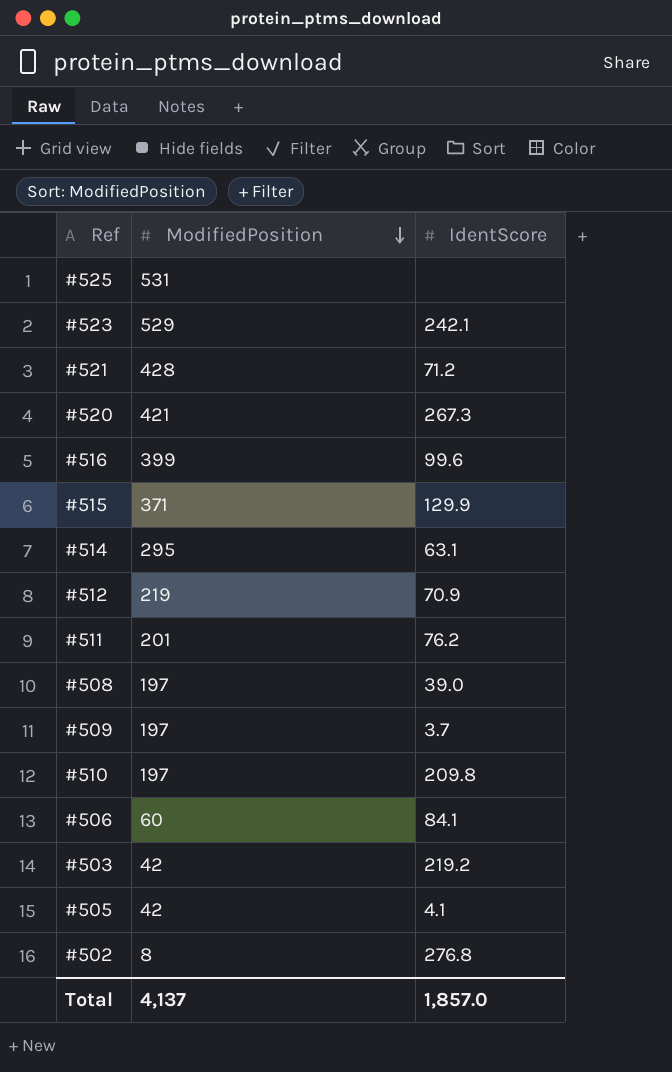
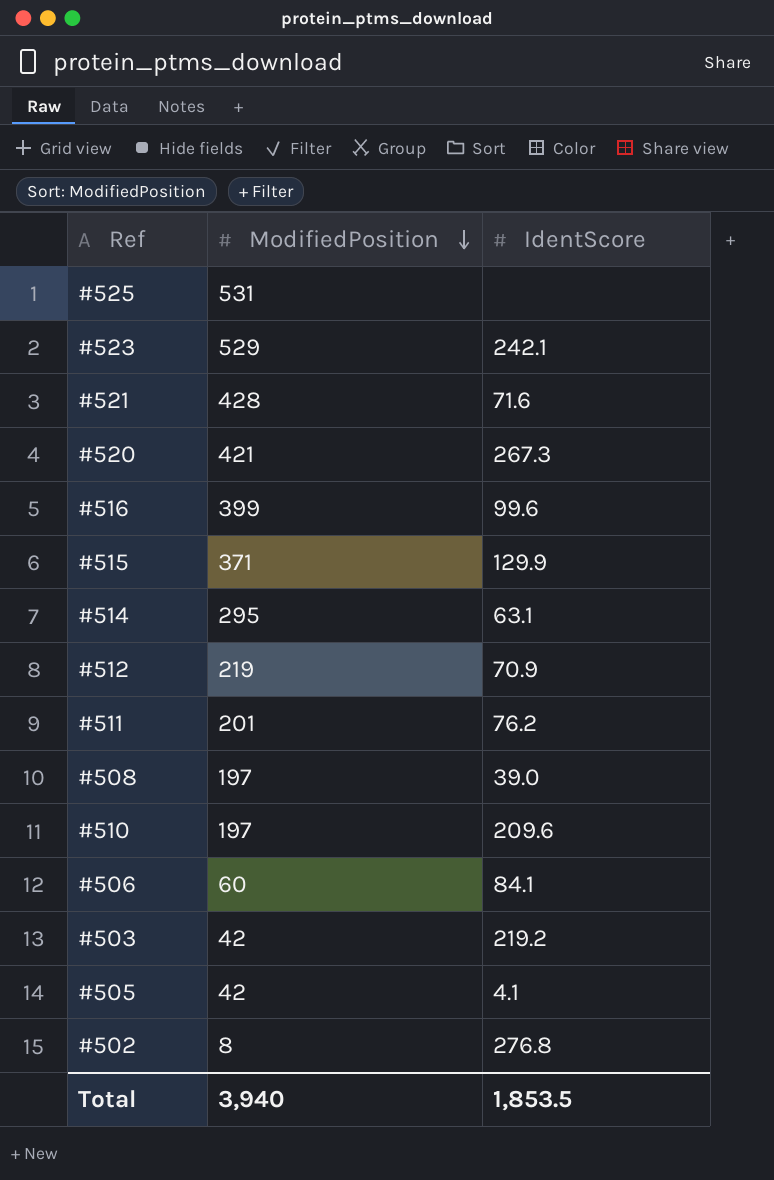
row #509: 197 | 3.7 -> none
#521 | IdentScore: 71.2 -> 71.6
#510 | IdentScore: 209.8 -> 209.6
Total | ModifiedPosition: 4,137 -> 3,940
Total | IdentScore: 1,857.0 -> 1,853.5

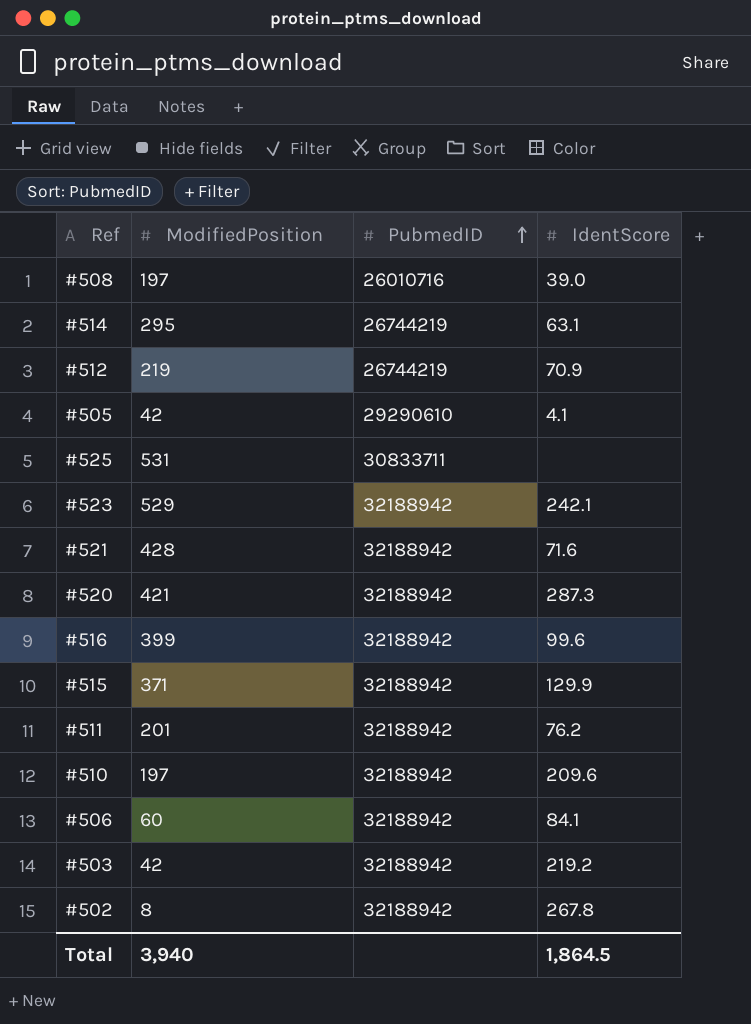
row order: ModifiedPosition descending -> PubmedID ascending
column PubmedID | position: none -> 3
#520 | IdentScore: 267.3 -> 287.3
#502 | IdentScore: 276.8 -> 267.8
Total | IdentScore: 1,853.5 -> 1,864.5

